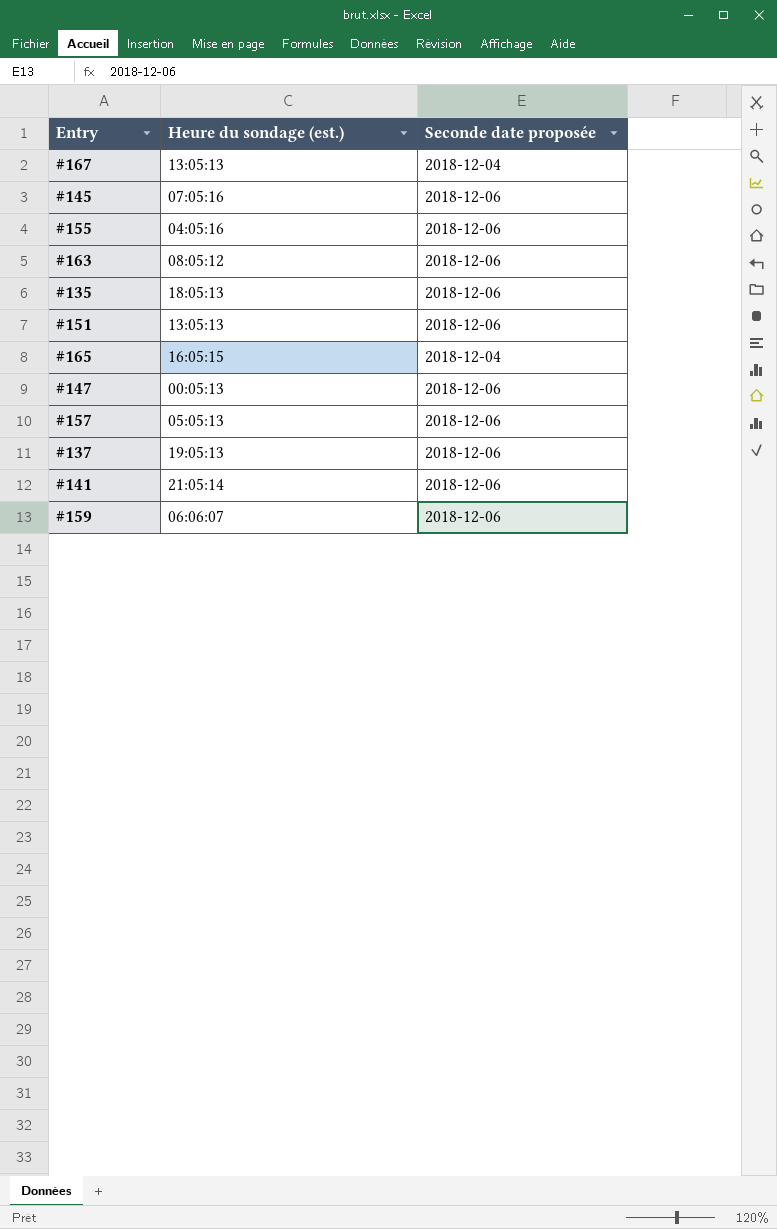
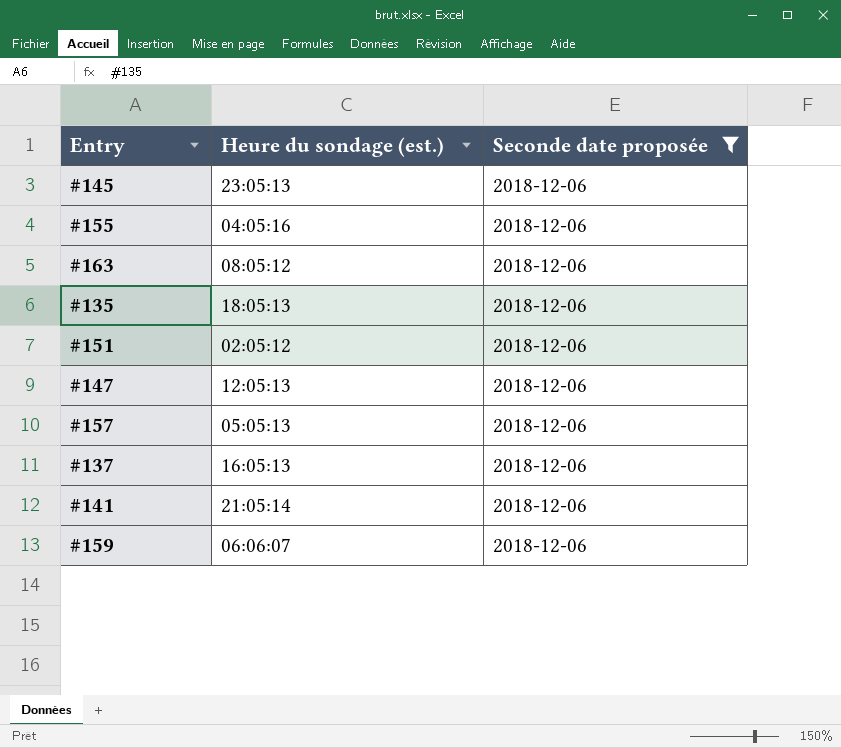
filter: none -> Seconde date proposée = 2018-12-06
#145 | Heure du sondage (est.): 07:05:16 -> 23:05:13
#151 | Heure du sondage (est.): 13:05:13 -> 02:05:12
#147 | Heure du sondage (est.): 00:05:13 -> 12:05:13
#137 | Heure du sondage (est.): 19:05:13 -> 16:05:13

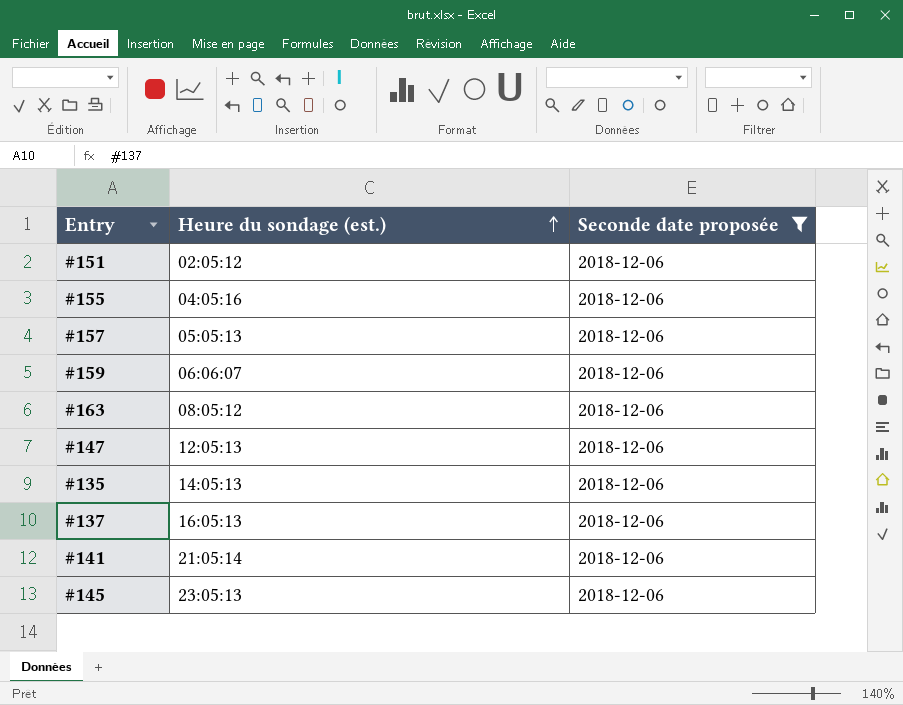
row order: none -> Heure du sondage (est.) ascending
#135 | Heure du sondage (est.): 18:05:13 -> 14:05:13

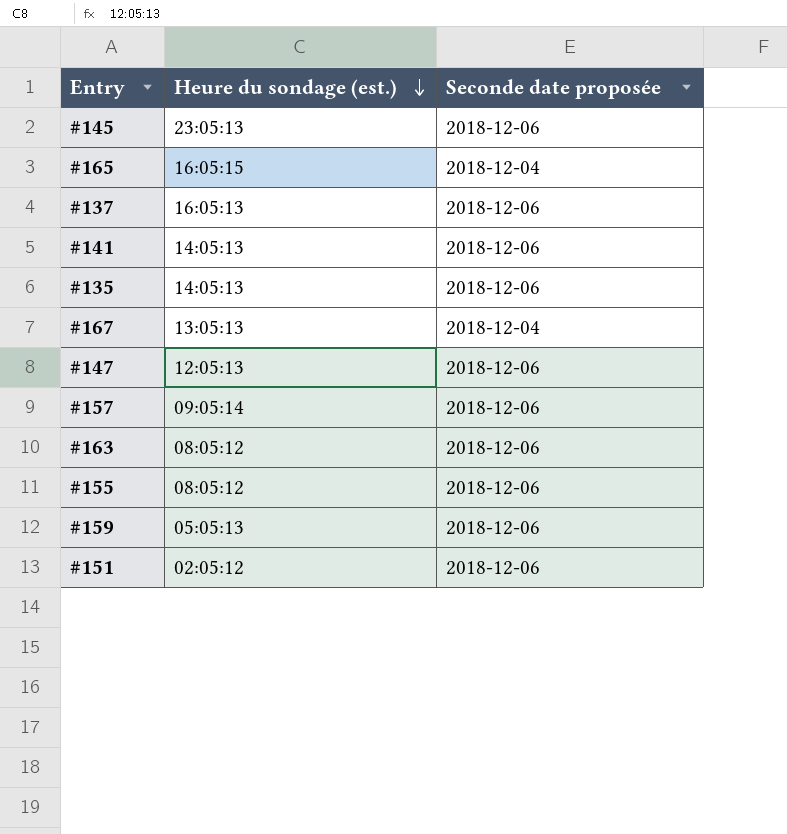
filter: Seconde date proposée = 2018-12-06 -> none
row order: Heure du sondage (est.) ascending -> Heure du sondage (est.) descending
#141 | Heure du sondage (est.): 21:05:14 -> 14:05:13
#157 | Heure du sondage (est.): 05:05:13 -> 09:05:14
#155 | Heure du sondage (est.): 04:05:16 -> 08:05:12
#159 | Heure du sondage (est.): 06:06:07 -> 05:05:13

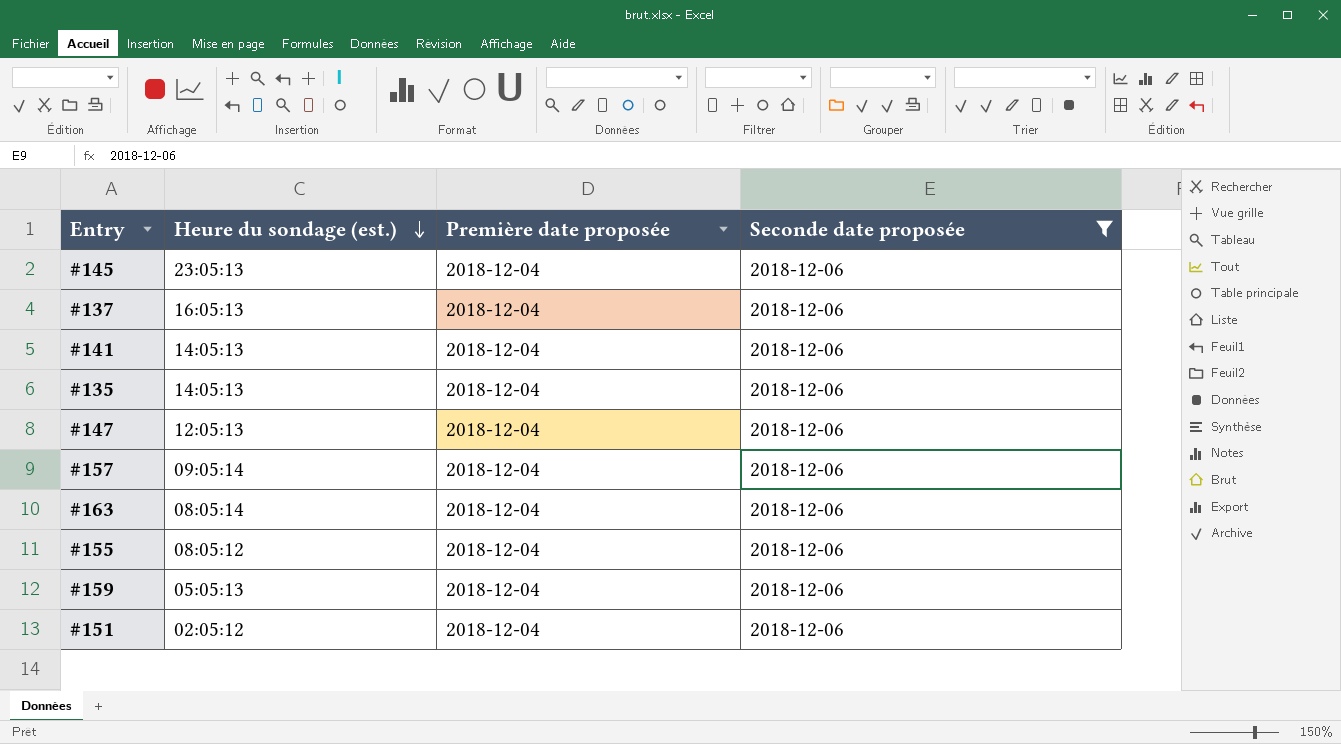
filter: none -> Seconde date proposée = 2018-12-06
column Première date proposée | position: none -> 3
#163 | Heure du sondage (est.): 08:05:12 -> 08:05:14

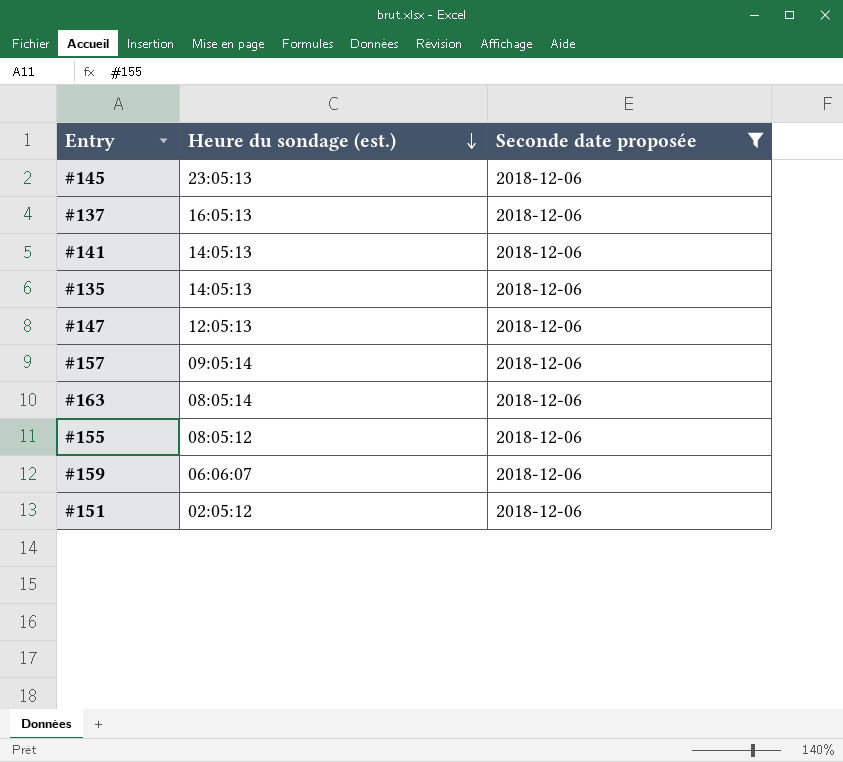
column Première date proposée | position: 3 -> none
#159 | Heure du sondage (est.): 05:05:13 -> 06:06:07

